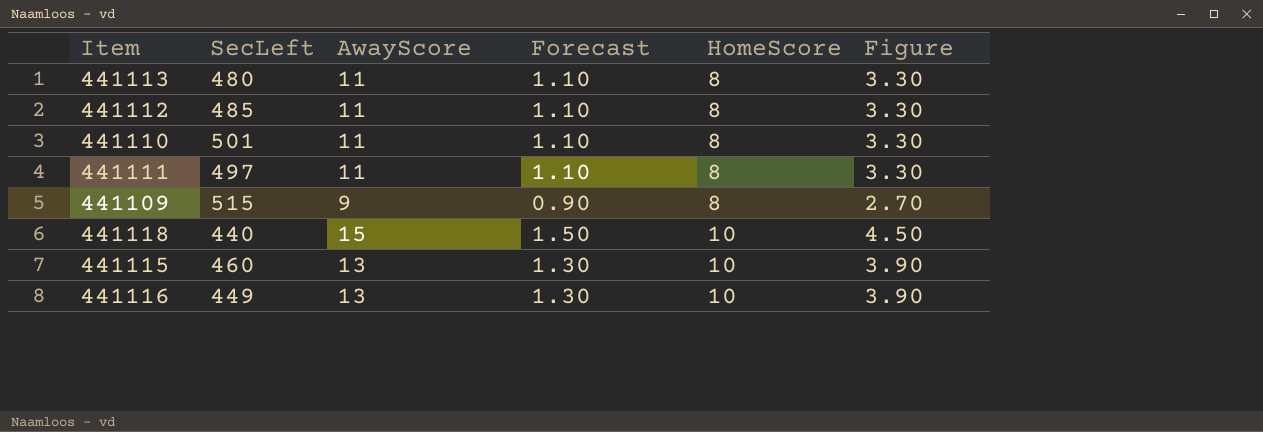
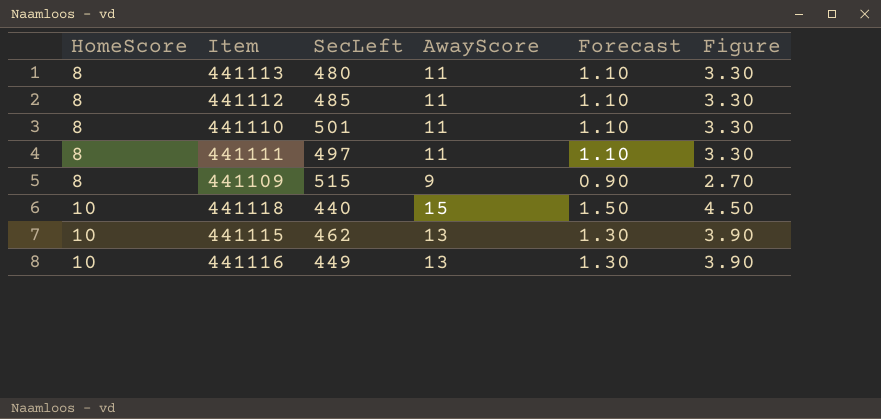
column HomeScore | position: 5 -> 1
441115 | SecLeft: 460 -> 462

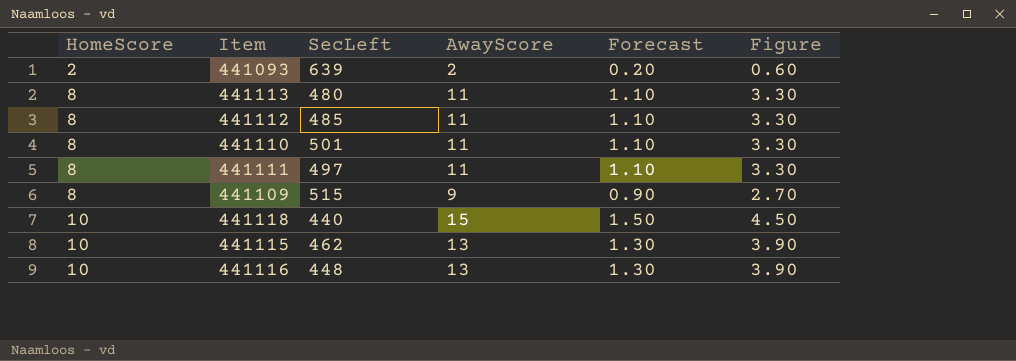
row 441093: none -> 2 | 639 | 2 | 0.20 | 0.60
441116 | SecLeft: 449 -> 448

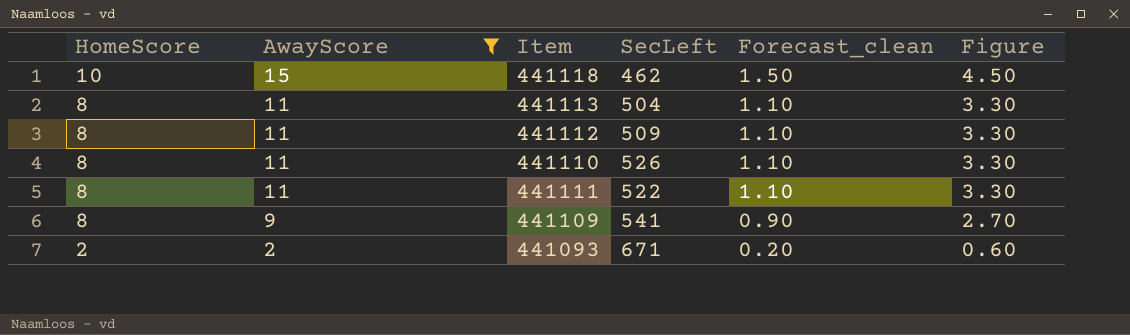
filter: none -> AwayScore != 13
row order: HomeScore ascending -> HomeScore descending
column AwayScore | position: 4 -> 2
column name: Forecast -> Forecast_clean
441118 | SecLeft: 440 -> 462
441113 | SecLeft: 480 -> 504
441112 | SecLeft: 485 -> 509
441110 | SecLeft: 501 -> 526
441111 | SecLeft: 497 -> 522
441109 | SecLeft: 515 -> 541
441093 | SecLeft: 639 -> 671

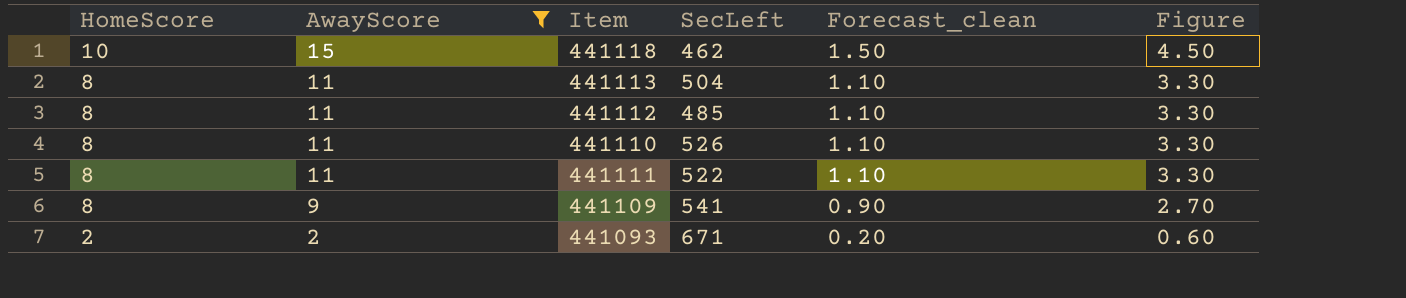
441112 | SecLeft: 509 -> 485

